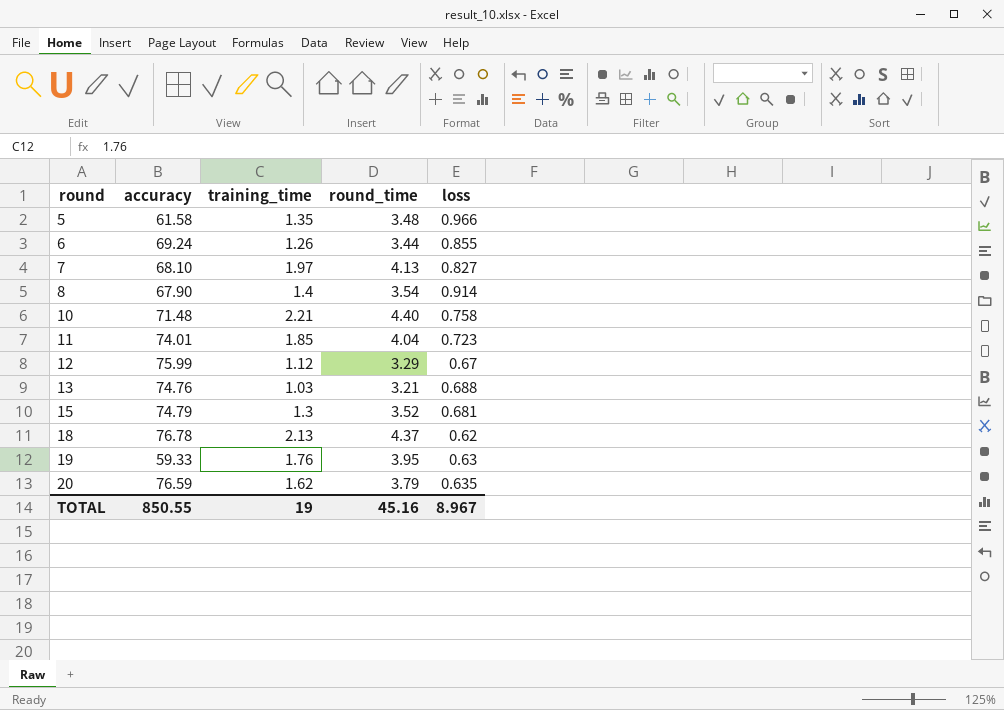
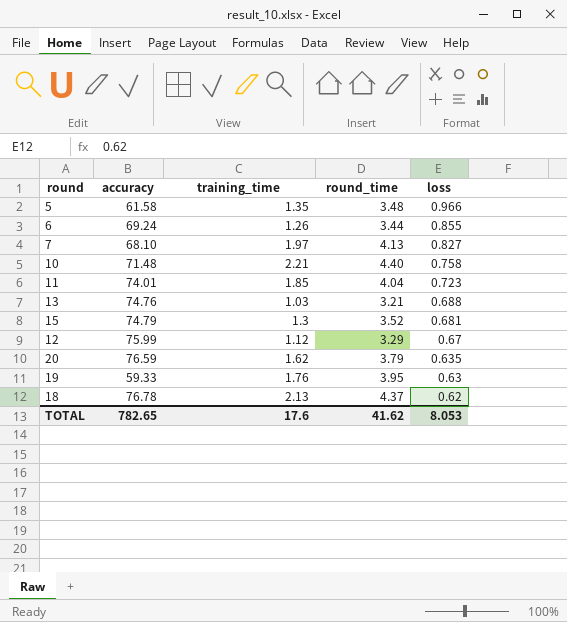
row order: round ascending -> loss descending
row 8: 67.90 | 1.4 | 3.54 | 0.914 -> none
TOTAL | accuracy: 850.55 -> 782.65
TOTAL | training_time: 19 -> 17.6
TOTAL | round_time: 45.16 -> 41.62
TOTAL | loss: 8.967 -> 8.053

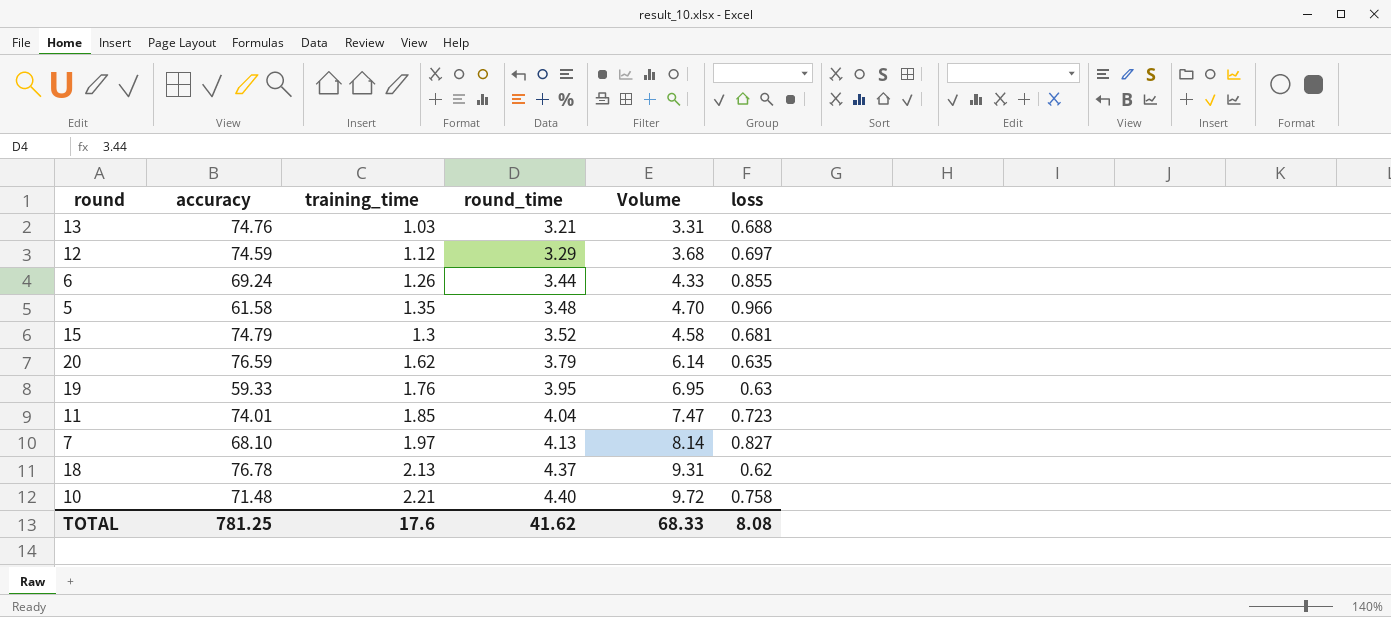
row order: loss descending -> round_time ascending
column Volume | formula: none -> [training_time] * [round_time]
12 | accuracy: 75.99 -> 74.59
12 | loss: 0.67 -> 0.697
TOTAL | accuracy: 782.65 -> 781.25
TOTAL | loss: 8.053 -> 8.08

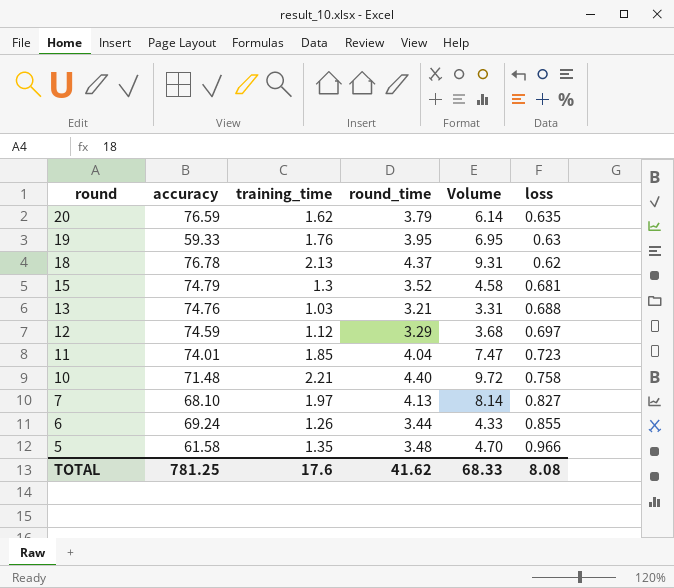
row order: round_time ascending -> round descending

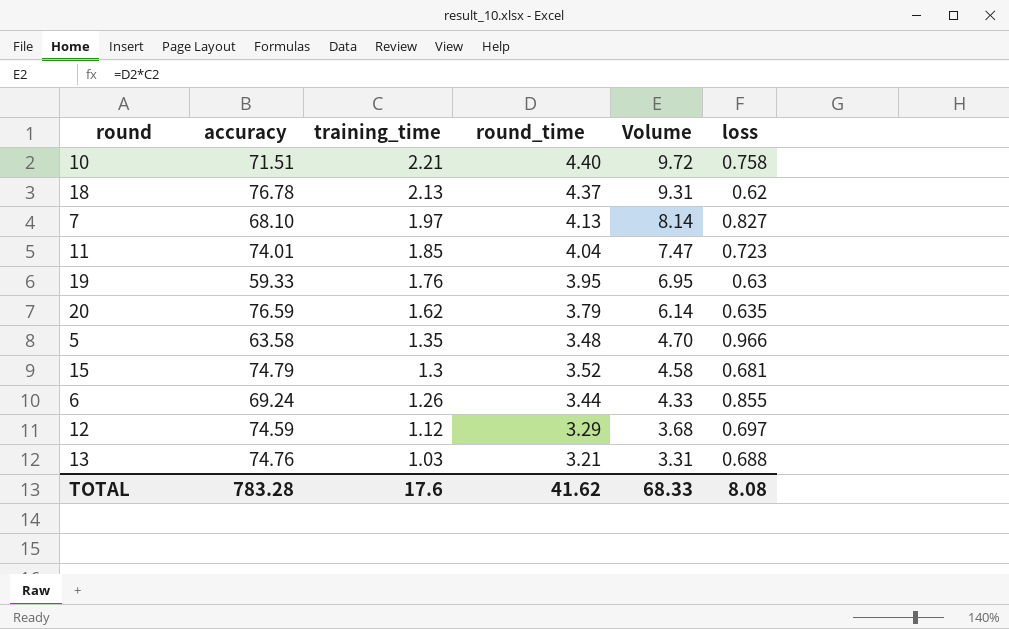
row order: round descending -> training_time descending
10 | accuracy: 71.48 -> 71.51
5 | accuracy: 61.58 -> 63.58
TOTAL | accuracy: 781.25 -> 783.28

